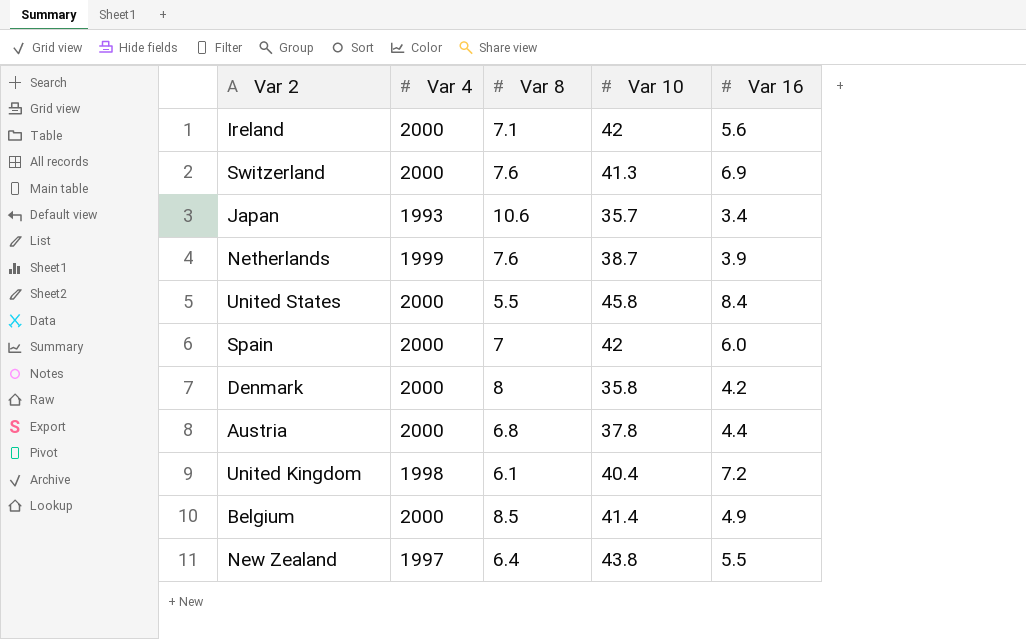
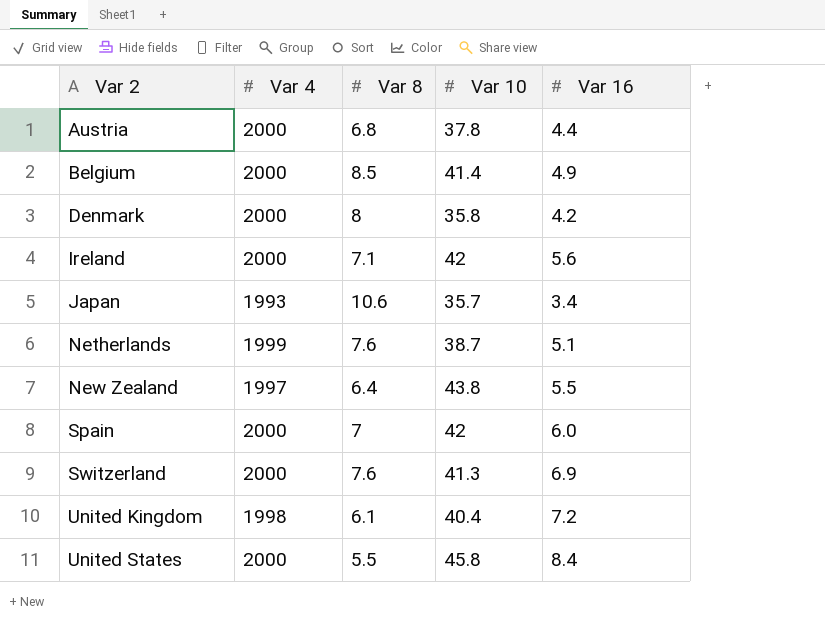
row order: none -> Var 2 ascending
Netherlands | Var 16: 3.9 -> 5.1

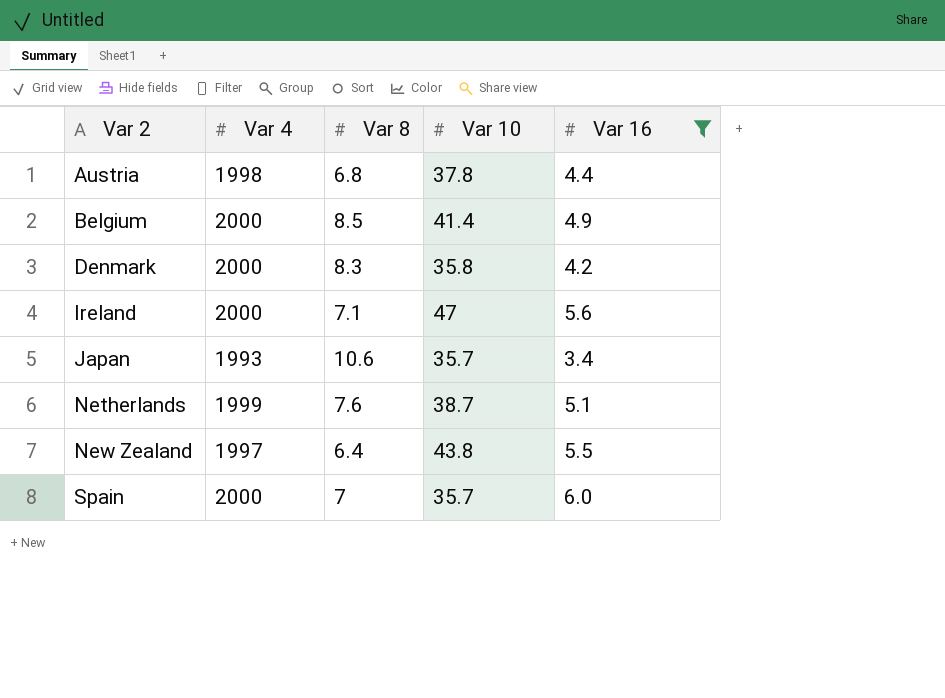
filter: none -> Var 16 <= 6.0
Austria | Var 4: 2000 -> 1998
Denmark | Var 8: 8 -> 8.3
Ireland | Var 10: 42 -> 47
Spain | Var 10: 42 -> 35.7

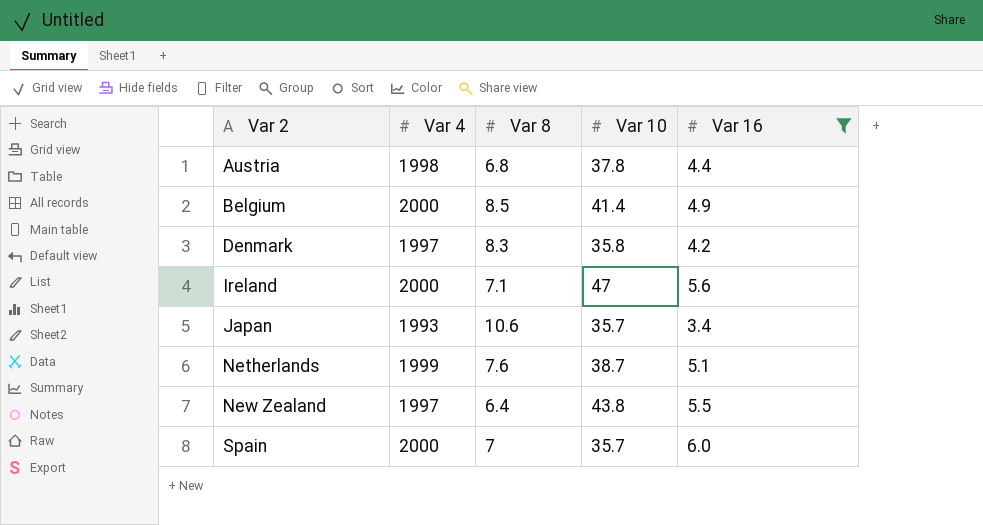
Denmark | Var 4: 2000 -> 1997

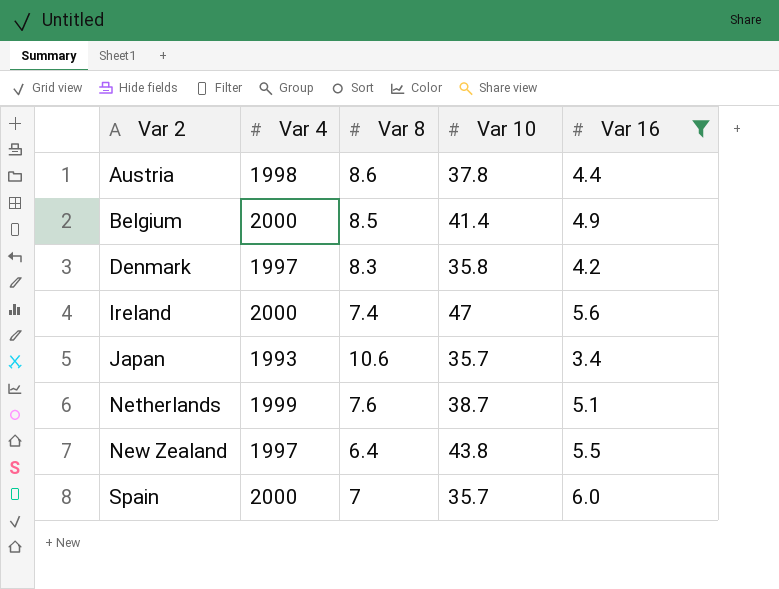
Austria | Var 8: 6.8 -> 8.6
Ireland | Var 8: 7.1 -> 7.4

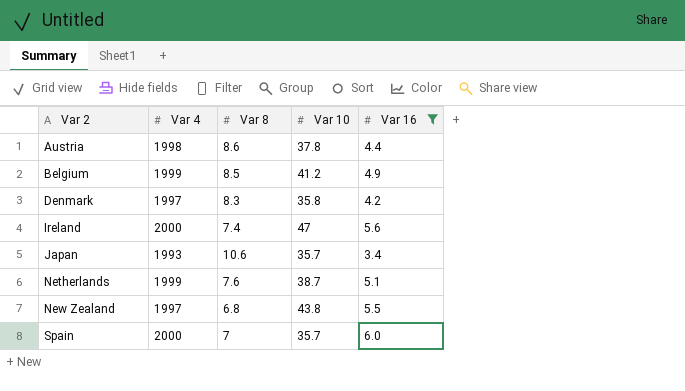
Belgium | Var 4: 2000 -> 1999
Belgium | Var 10: 41.4 -> 41.2
New Zealand | Var 8: 6.4 -> 6.8

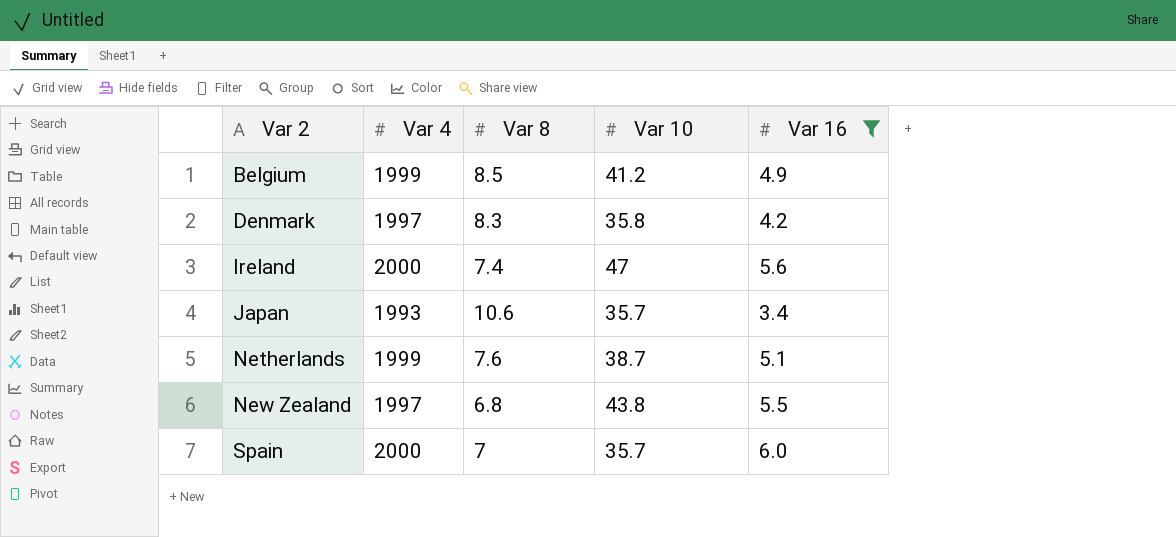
row Austria: 1998 | 8.6 | 37.8 | 4.4 -> none

